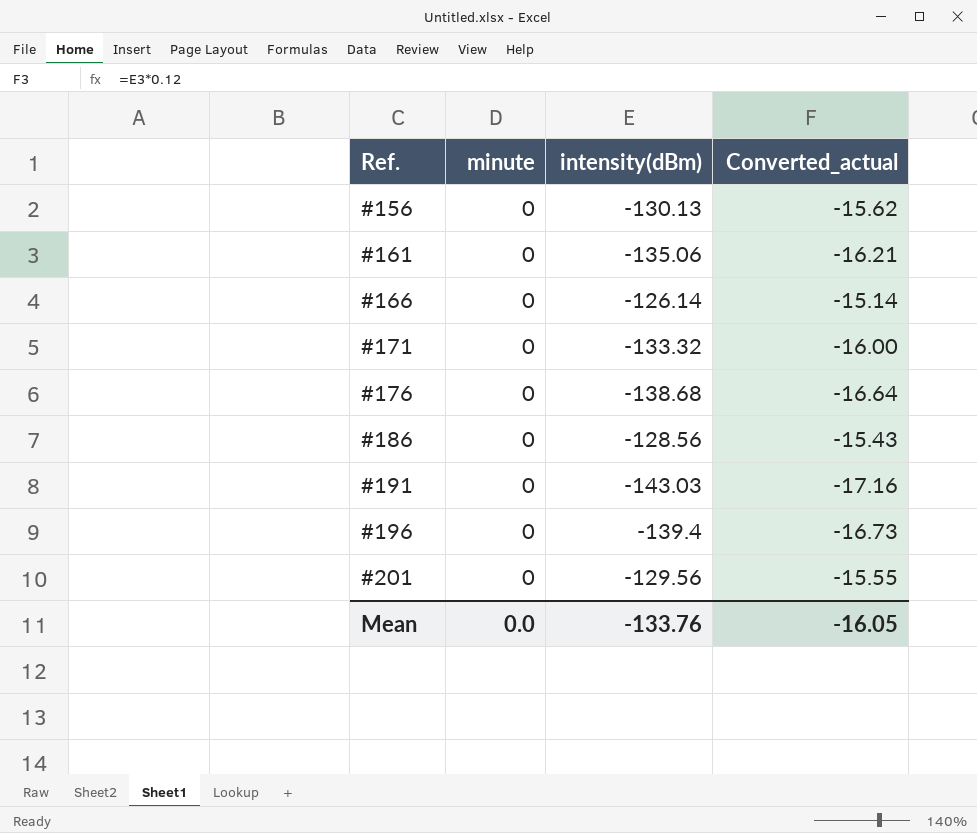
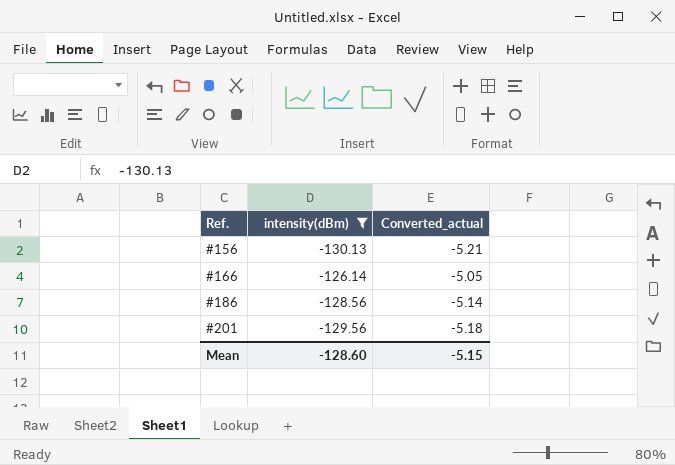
filter: none -> intensity(dBm) >= -130.13
column minute | position: 2 -> none
column Converted_actual | formula: [intensity(dBm)] * 0.12 -> [intensity(dBm)] * 0.04
Mean | intensity(dBm): -133.76 -> -128.60
Mean | Converted_actual: -16.05 -> -5.15

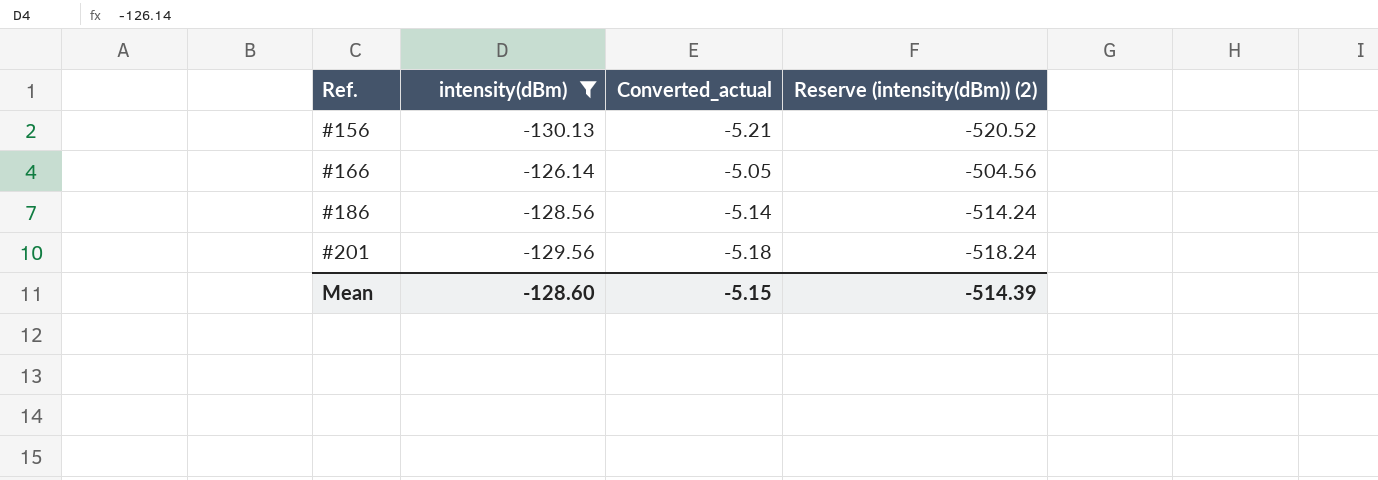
column Reserve (intensity(dBm)) (2) | formula: none -> [intensity(dBm)] * 4

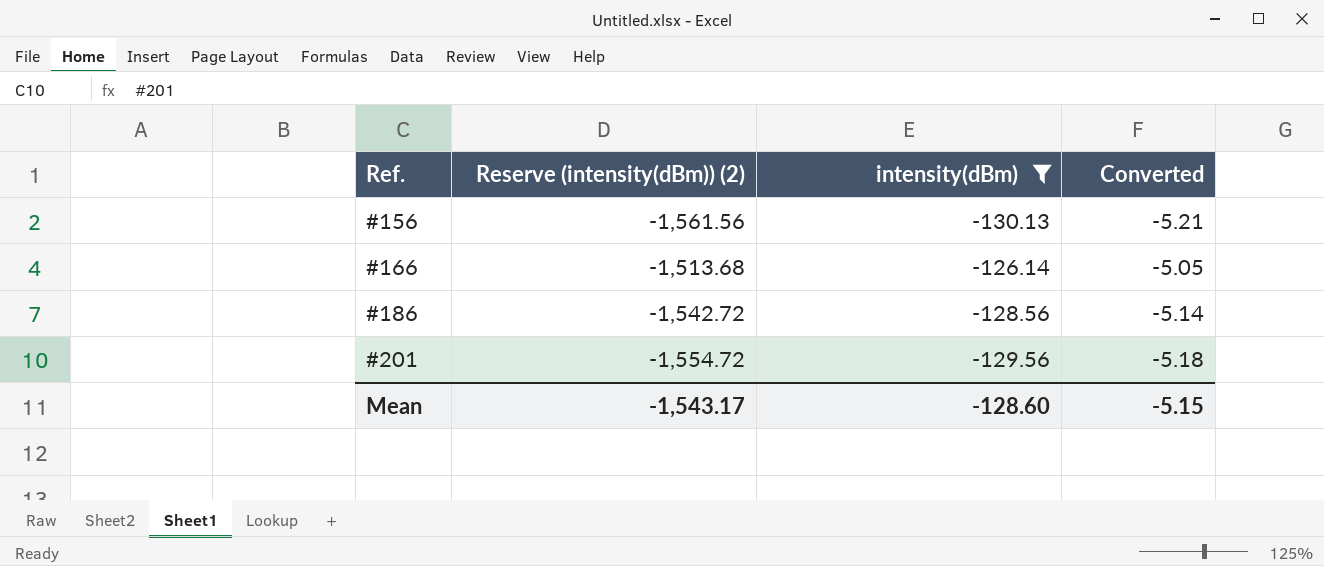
column Reserve (intensity(dBm)) (2) | formula: [intensity(dBm)] * 4 -> [intensity(dBm)] * 12
column Reserve (intensity(dBm)) (2) | position: 4 -> 2
column name: Converted_actual -> Converted
Mean | Reserve (intensity(dBm)) (2): -514.39 -> -1,543.17

